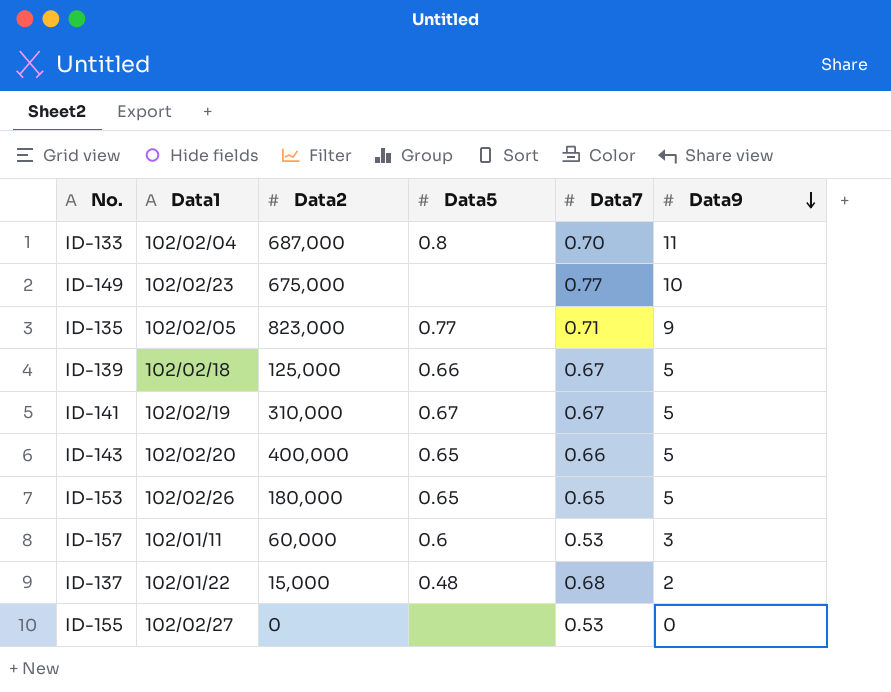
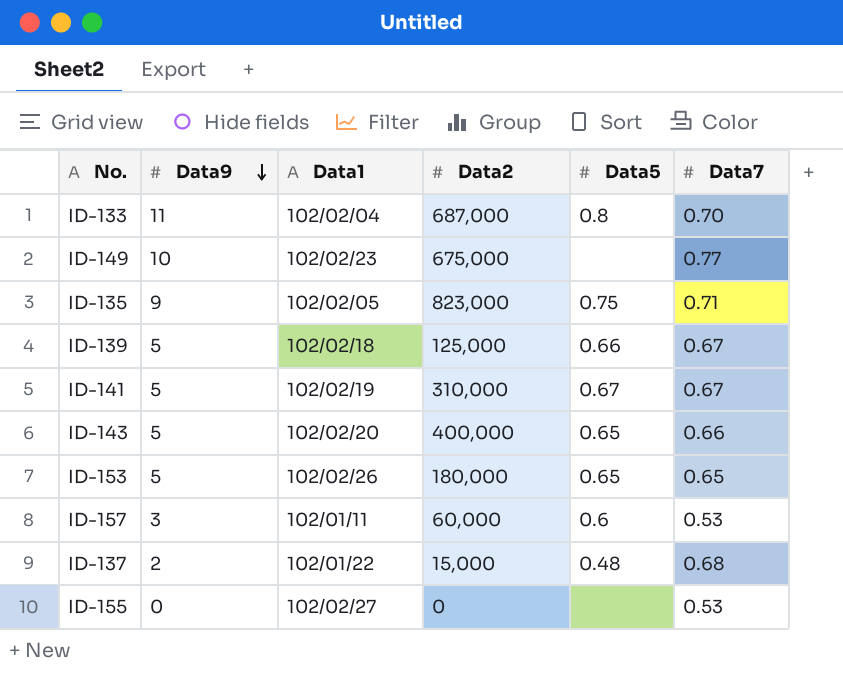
column Data9 | position: 6 -> 2
ID-135 | Data5: 0.77 -> 0.75

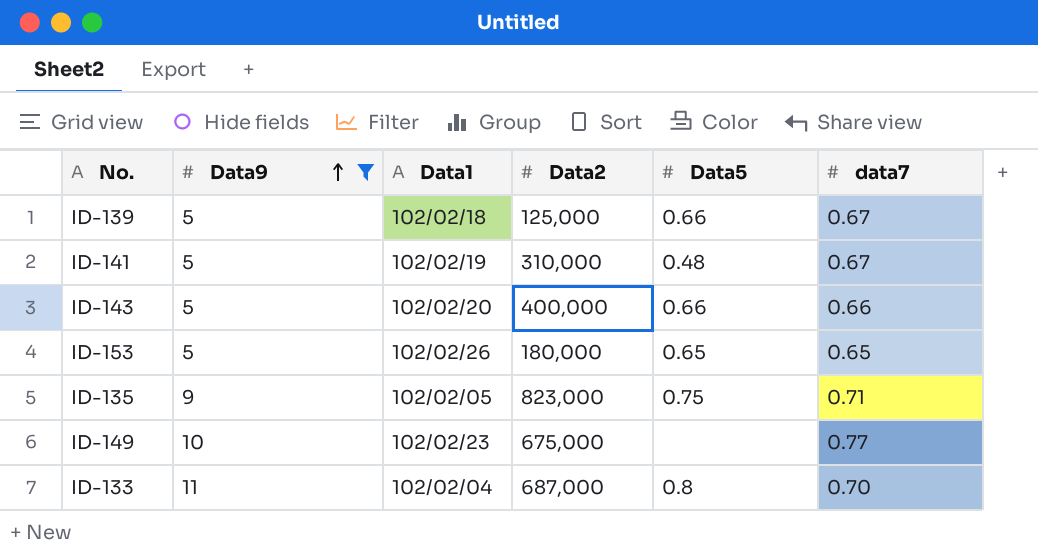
filter: none -> Data9 >= 5
row order: Data9 descending -> Data9 ascending
column name: Data7 -> data7
ID-141 | Data5: 0.67 -> 0.48
ID-143 | Data5: 0.65 -> 0.66

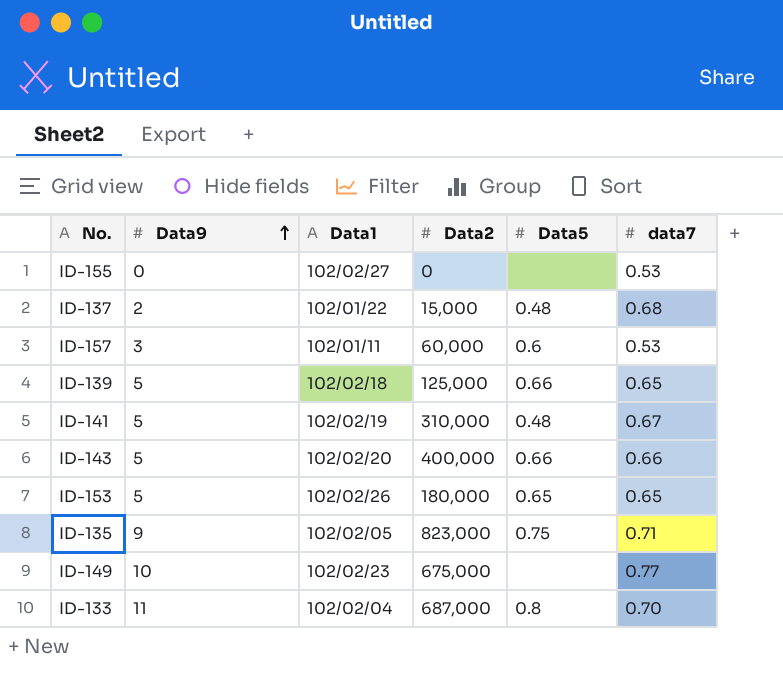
filter: Data9 >= 5 -> none
ID-139 | data7: 0.67 -> 0.65

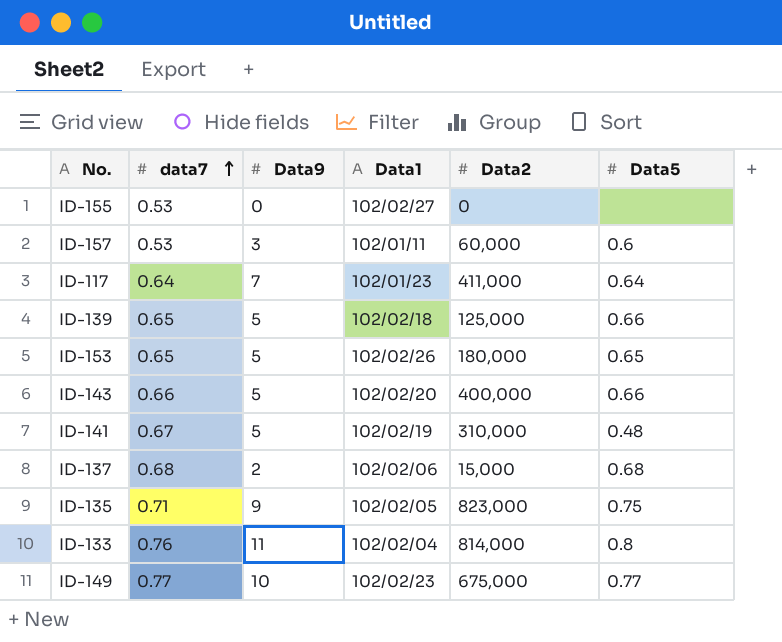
row order: Data9 ascending -> data7 ascending
column data7 | position: 6 -> 2
row ID-117: none -> 0.64 | 7 | 102/01/23 | 411,000 | 0.64
ID-137 | Data1: 102/01/22 -> 102/02/06
ID-137 | Data5: 0.48 -> 0.68
ID-133 | data7: 0.70 -> 0.76
ID-133 | Data2: 687,000 -> 814,000
ID-149 | Data5: none -> 0.77

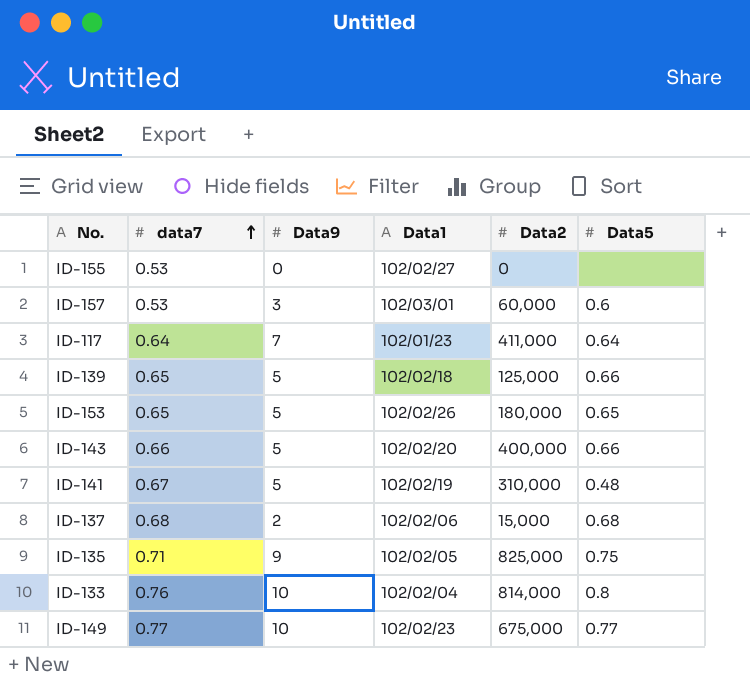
ID-157 | Data1: 102/01/11 -> 102/03/01
ID-135 | Data2: 823,000 -> 825,000
ID-133 | Data9: 11 -> 10

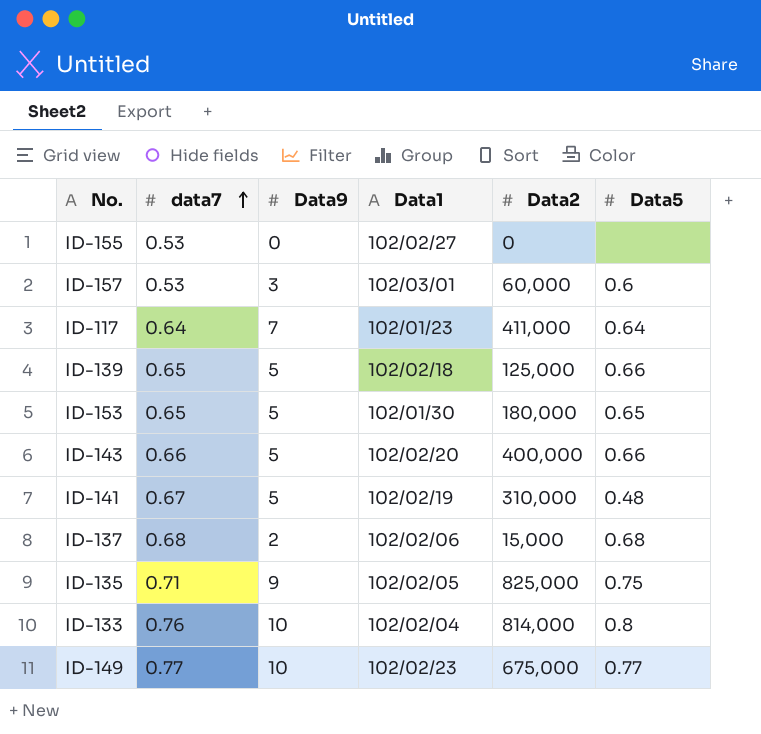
ID-153 | Data1: 102/02/26 -> 102/01/30

